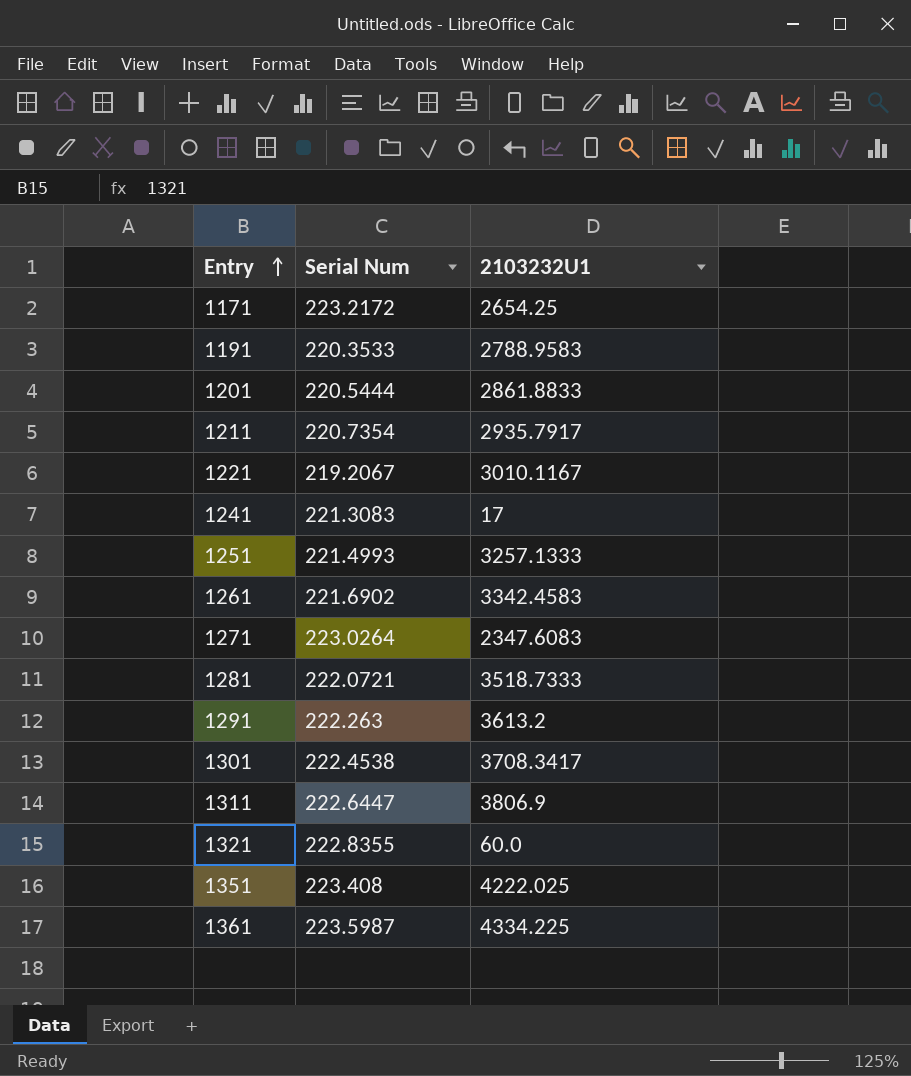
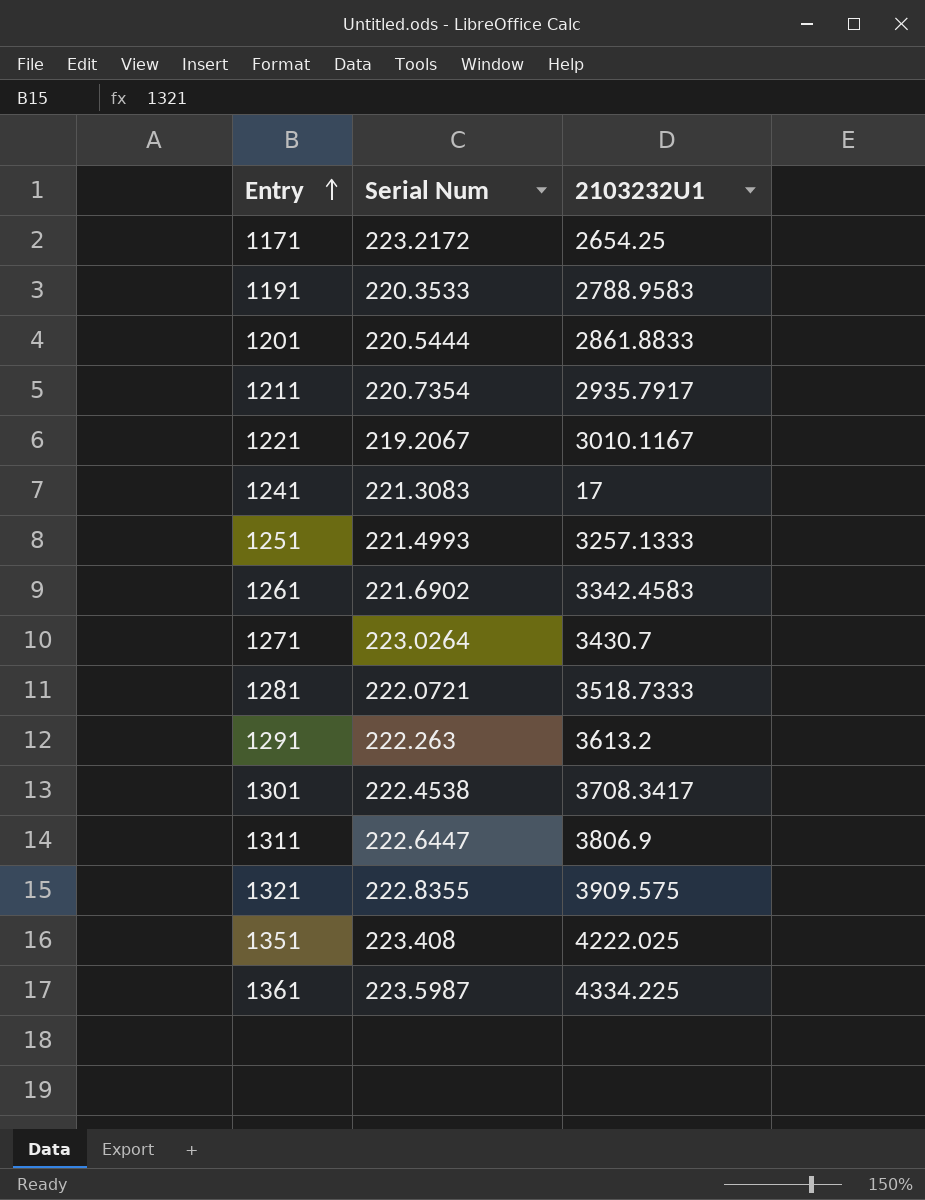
1271 | 2103232U1: 2347.6083 -> 3430.7
1321 | 2103232U1: 60.0 -> 3909.575

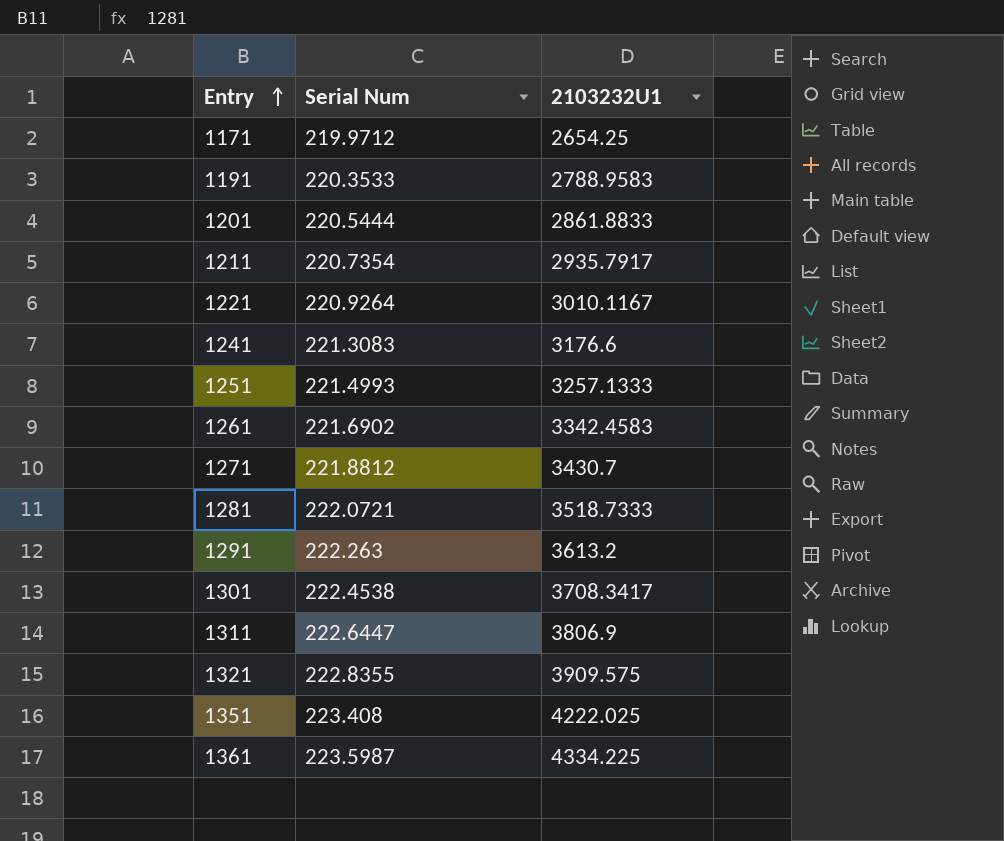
1171 | Serial Num: 223.2172 -> 219.9712
1221 | Serial Num: 219.2067 -> 220.9264
1241 | 2103232U1: 17 -> 3176.6
1271 | Serial Num: 223.0264 -> 221.8812

